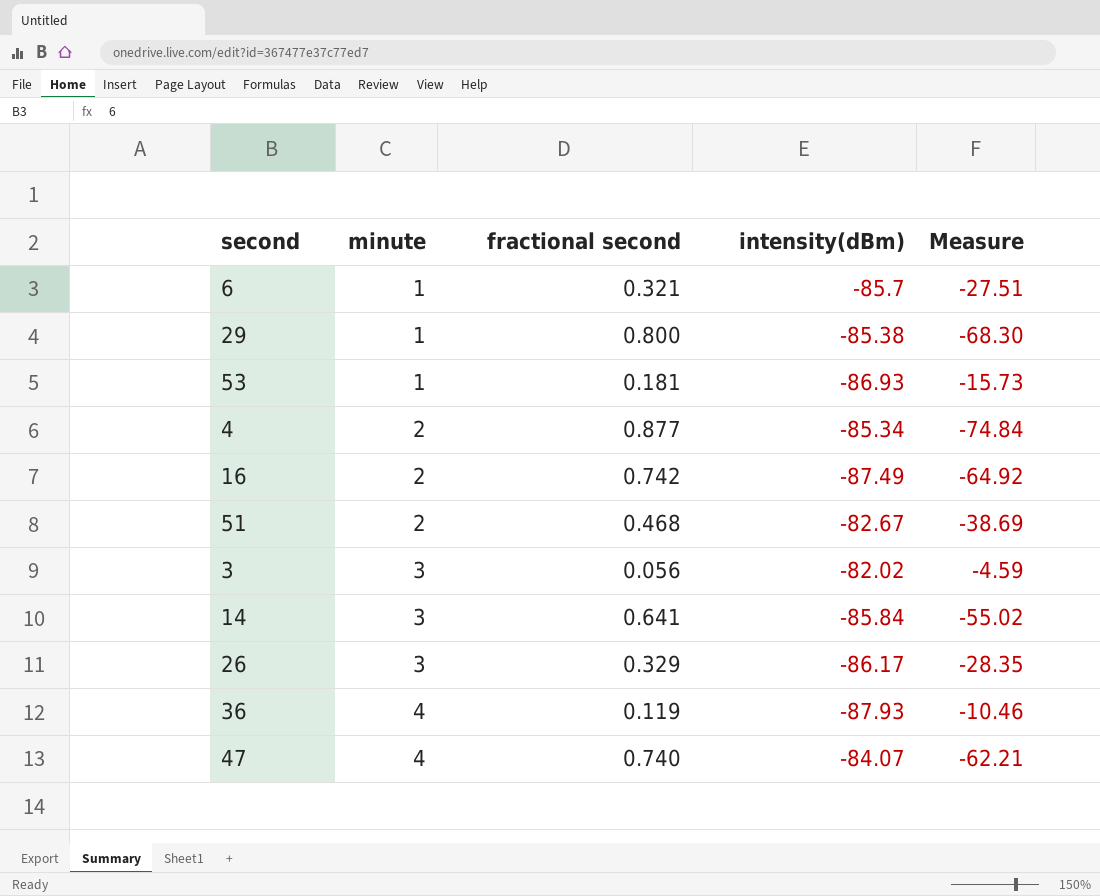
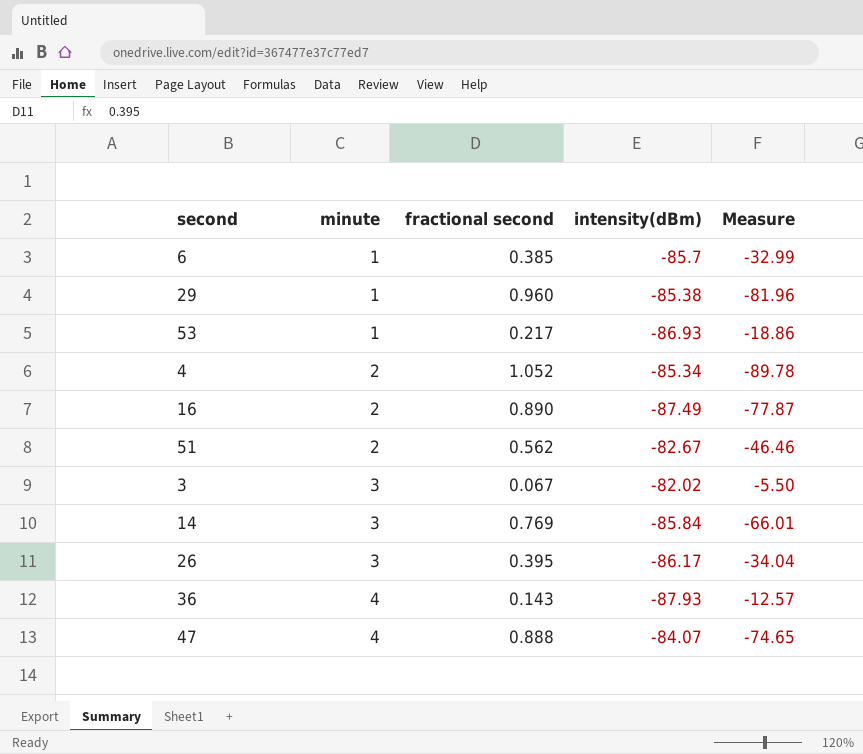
6 | fractional second: 0.321 -> 0.385
6 | Measure: -27.51 -> -32.99
29 | fractional second: 0.800 -> 0.960
29 | Measure: -68.30 -> -81.96
53 | fractional second: 0.181 -> 0.217
53 | Measure: -15.73 -> -18.86
4 | fractional second: 0.877 -> 1.052
4 | Measure: -74.84 -> -89.78
16 | fractional second: 0.742 -> 0.890
16 | Measure: -64.92 -> -77.87
51 | fractional second: 0.468 -> 0.562
51 | Measure: -38.69 -> -46.46
3 | fractional second: 0.056 -> 0.067
3 | Measure: -4.59 -> -5.50
14 | fractional second: 0.641 -> 0.769
14 | Measure: -55.02 -> -66.01
26 | fractional second: 0.329 -> 0.395
26 | Measure: -28.35 -> -34.04
36 | fractional second: 0.119 -> 0.143
36 | Measure: -10.46 -> -12.57
47 | fractional second: 0.740 -> 0.888
47 | Measure: -62.21 -> -74.65

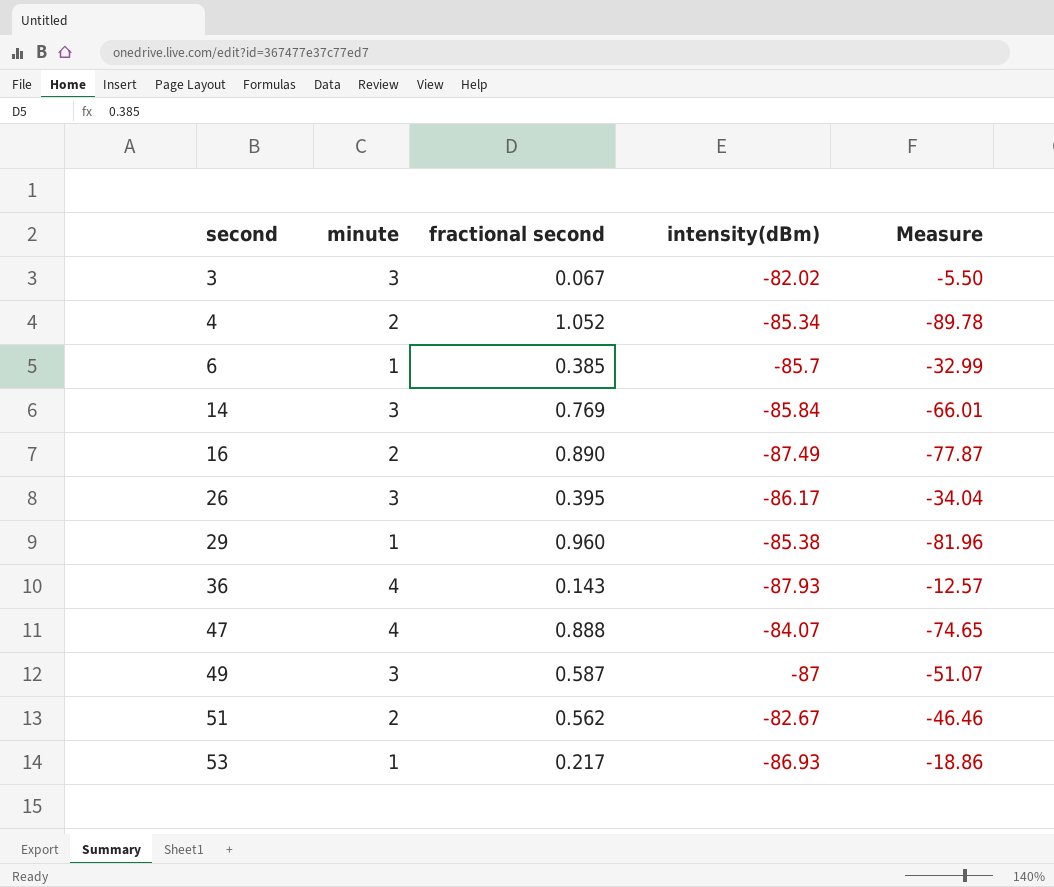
row order: minute ascending -> second ascending
row 49: none -> 3 | 0.587 | -87 | -51.07

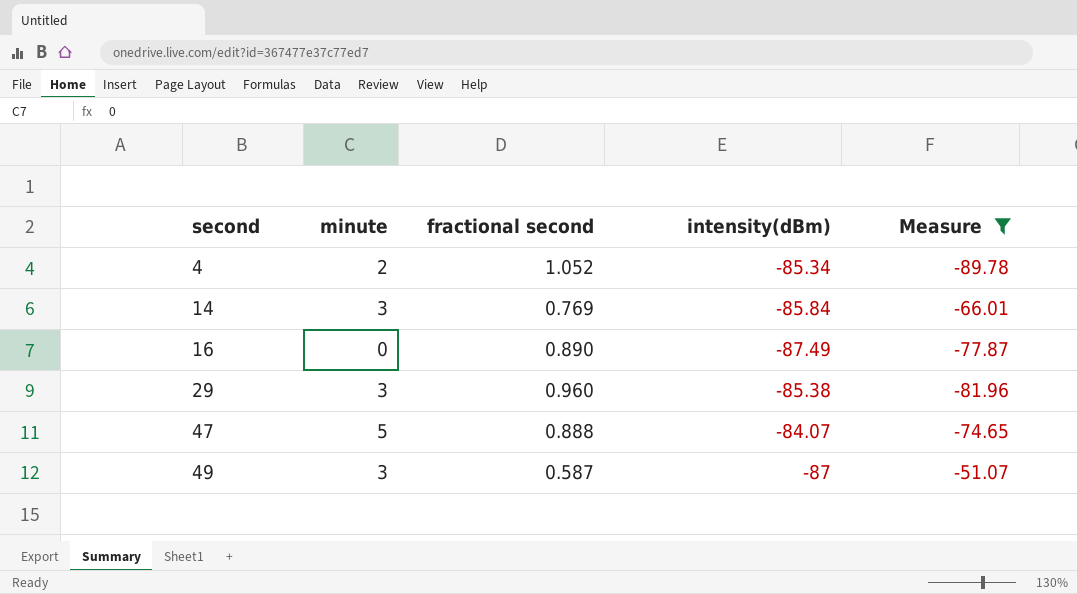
filter: none -> Measure <= -51.07
16 | minute: 2 -> 0
29 | minute: 1 -> 3
47 | minute: 4 -> 5

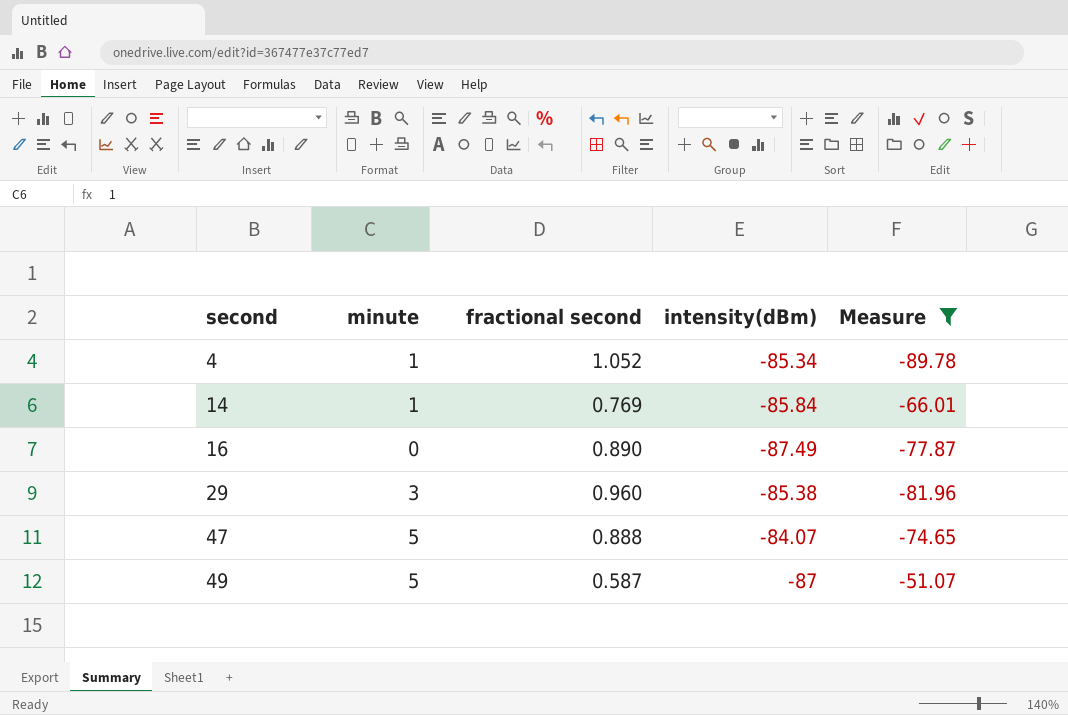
4 | minute: 2 -> 1
14 | minute: 3 -> 1
49 | minute: 3 -> 5

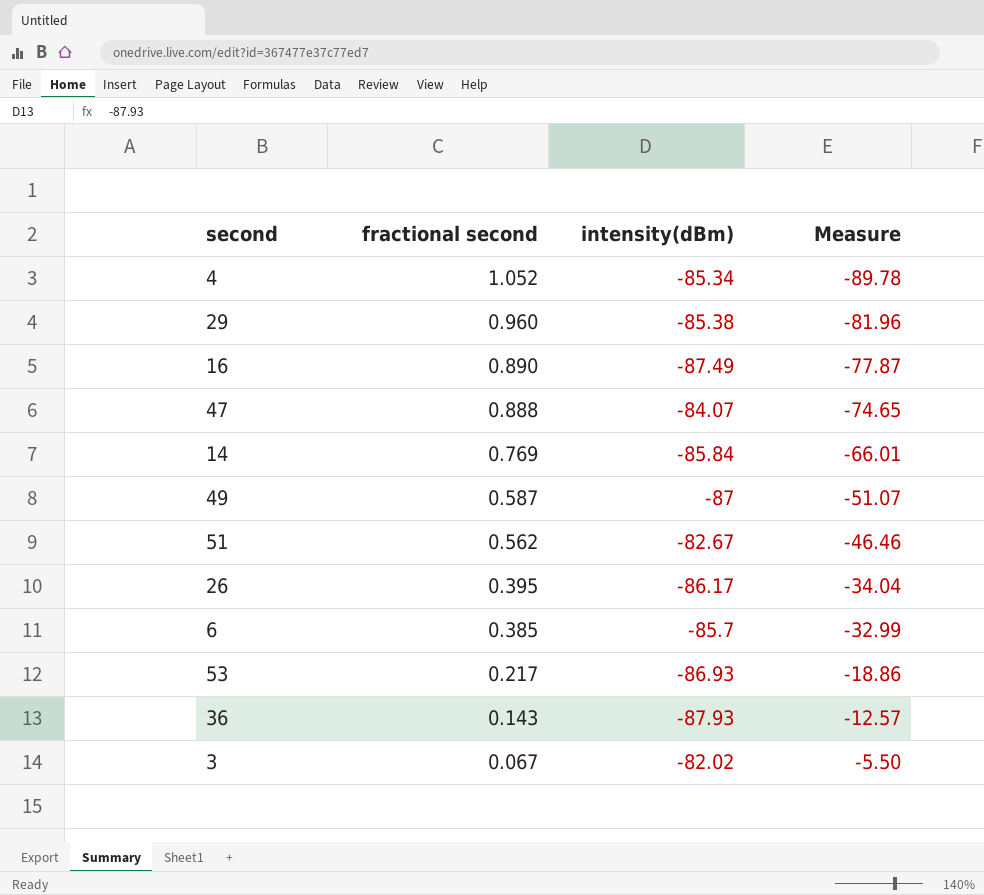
filter: Measure <= -51.07 -> none
row order: second ascending -> fractional second descending
column minute | position: 2 -> none

